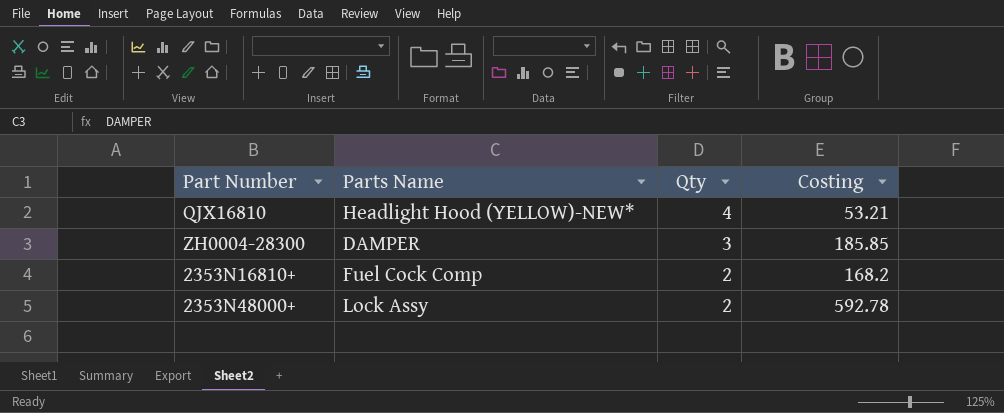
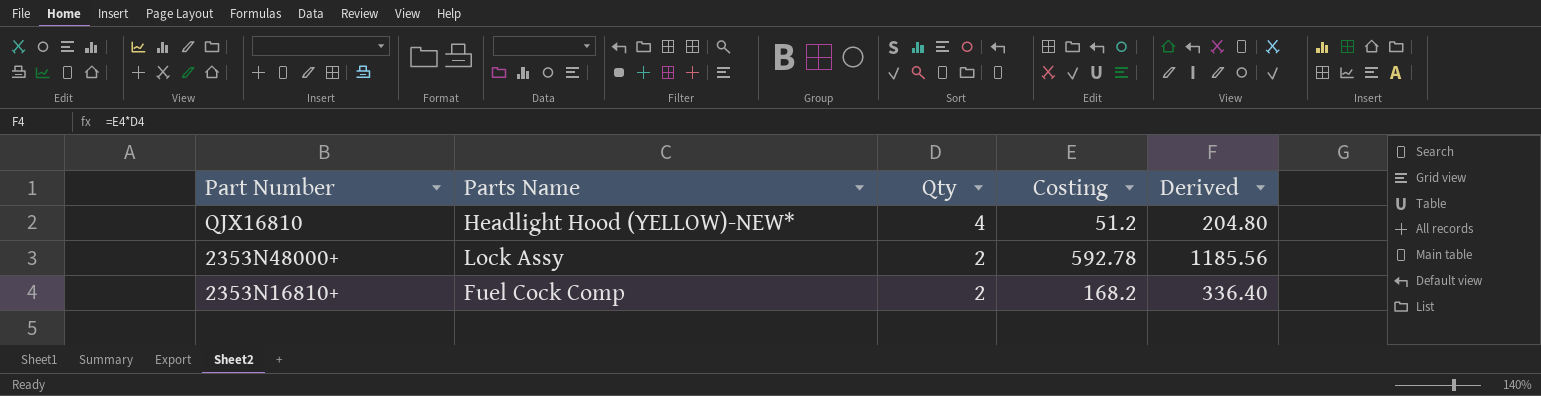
row order: Qty descending -> Part Number descending
column Derived | formula: none -> [Qty] * [Costing]
row ZH0004-28300: DAMPER | 3 | 185.85 -> none
QJX16810 | Costing: 53.21 -> 51.2

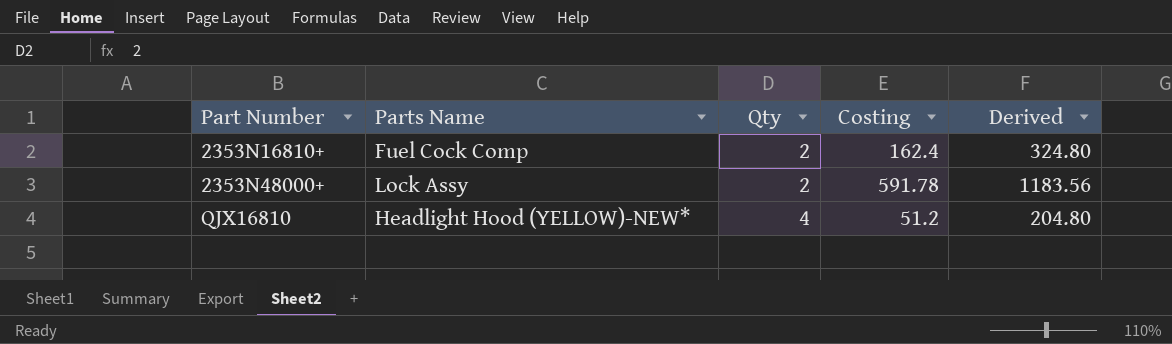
row order: Part Number descending -> Part Number ascending
2353N16810+ | Costing: 168.2 -> 162.4
2353N16810+ | Derived: 336.40 -> 324.80
2353N48000+ | Costing: 592.78 -> 591.78
2353N48000+ | Derived: 1185.56 -> 1183.56

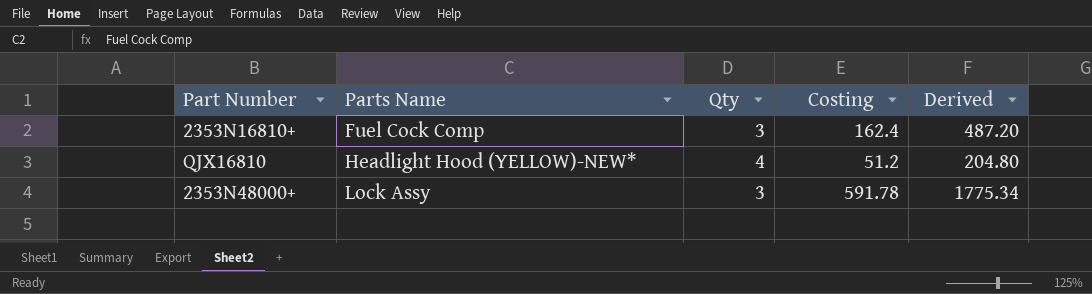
row order: Part Number ascending -> Parts Name ascending
2353N16810+ | Qty: 2 -> 3
2353N16810+ | Derived: 324.80 -> 487.20
2353N48000+ | Qty: 2 -> 3
2353N48000+ | Derived: 1183.56 -> 1775.34

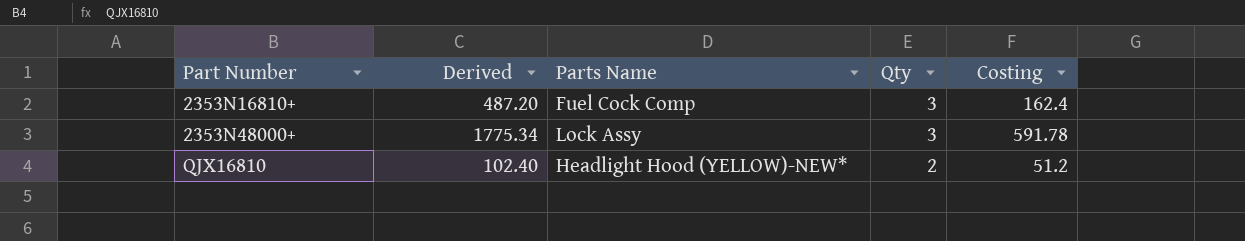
row order: Parts Name ascending -> Part Number ascending
column Derived | position: 5 -> 2
QJX16810 | Derived: 204.80 -> 102.40
QJX16810 | Qty: 4 -> 2

